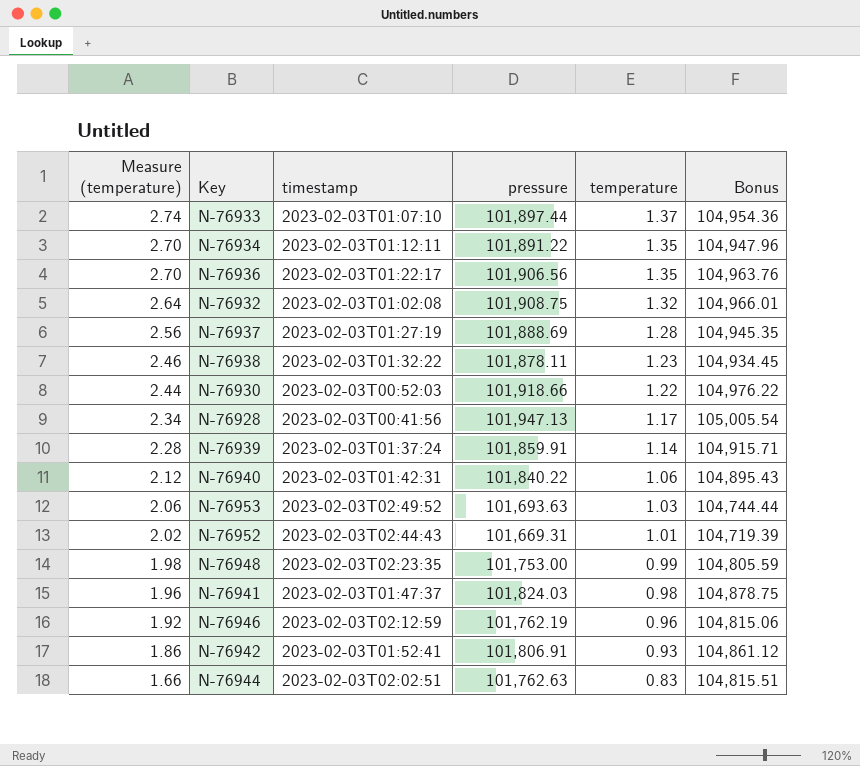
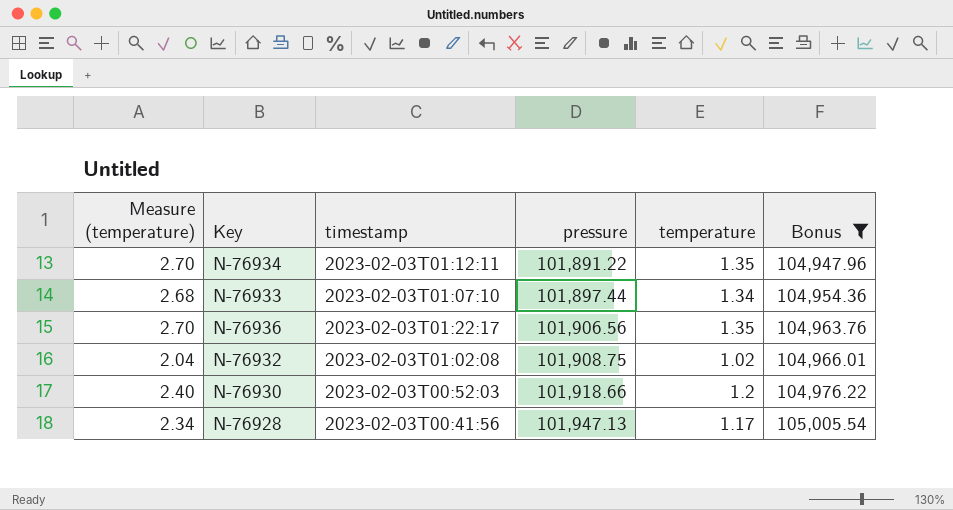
filter: none -> Bonus >= 104,947.96
row order: Measure (temperature) descending -> pressure ascending
N-76933 | Measure (temperature): 2.74 -> 2.68
N-76933 | temperature: 1.37 -> 1.34
N-76932 | Measure (temperature): 2.64 -> 2.04
N-76932 | temperature: 1.32 -> 1.02
N-76930 | Measure (temperature): 2.44 -> 2.40
N-76930 | temperature: 1.22 -> 1.2

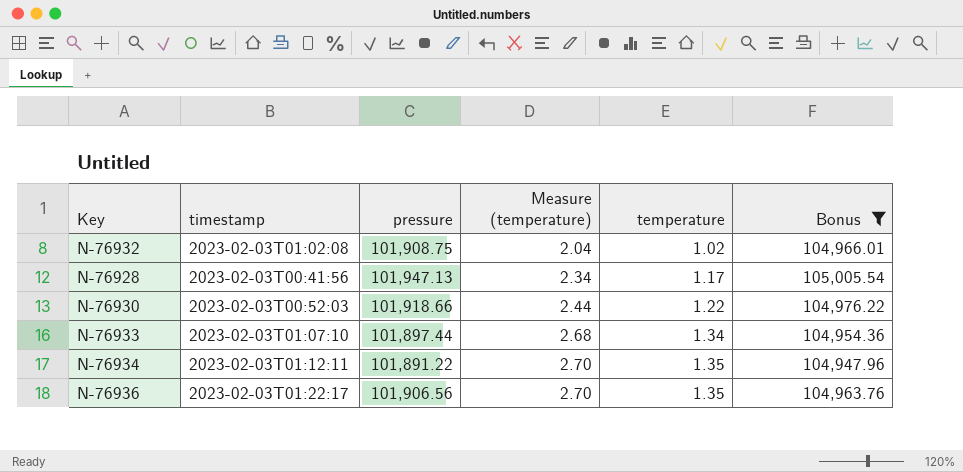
row order: pressure ascending -> Measure (temperature) ascending
column Measure (temperature) | position: 1 -> 4
N-76930 | Measure (temperature): 2.40 -> 2.44
N-76930 | temperature: 1.2 -> 1.22

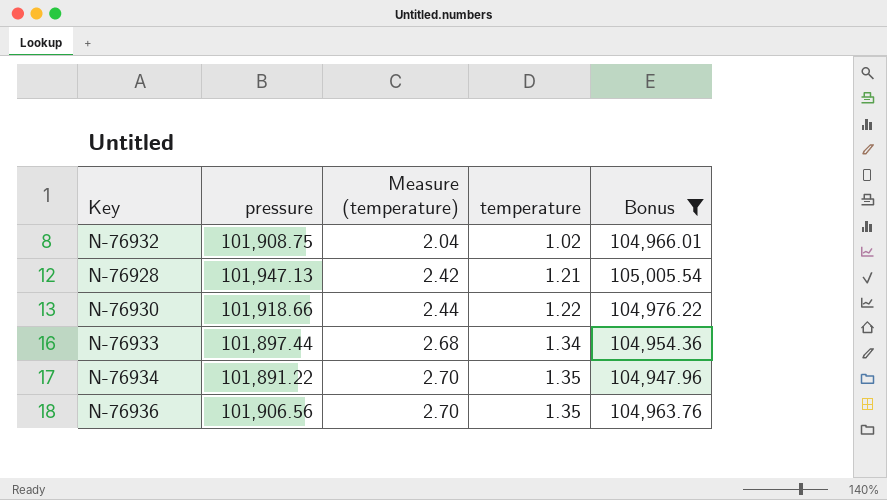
column timestamp | position: 2 -> none
N-76928 | Measure (temperature): 2.34 -> 2.42
N-76928 | temperature: 1.17 -> 1.21

